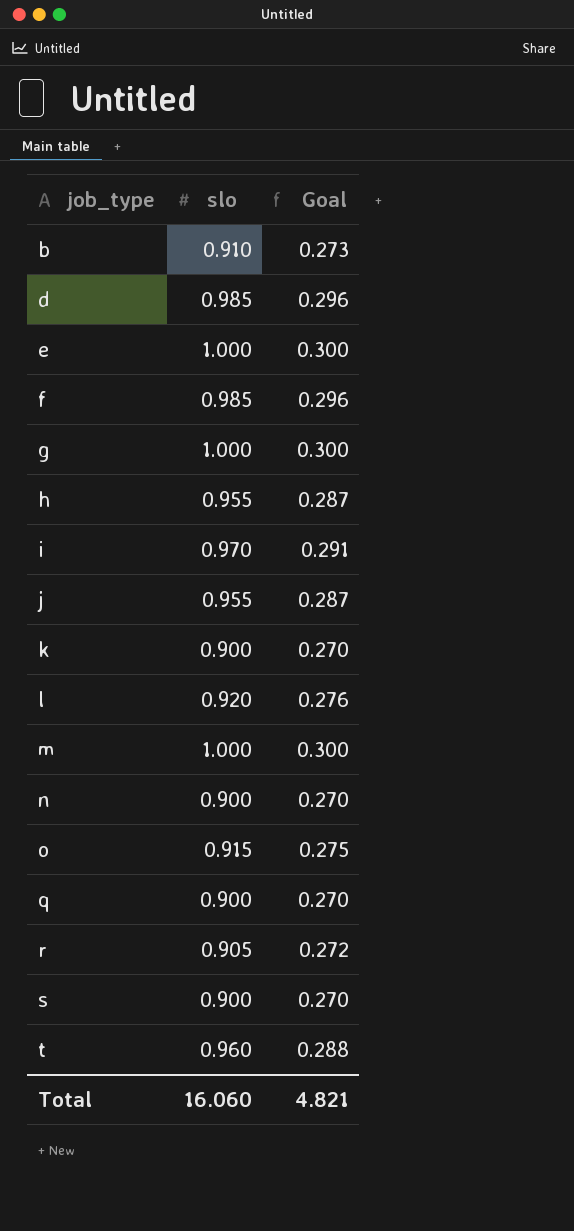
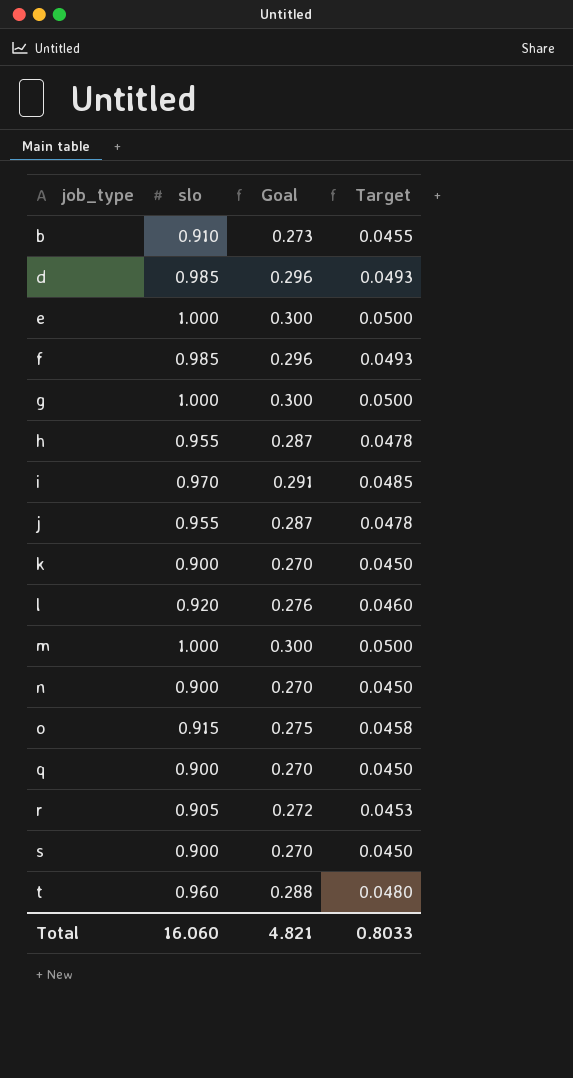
column Target | formula: none -> [slo] * 0.05

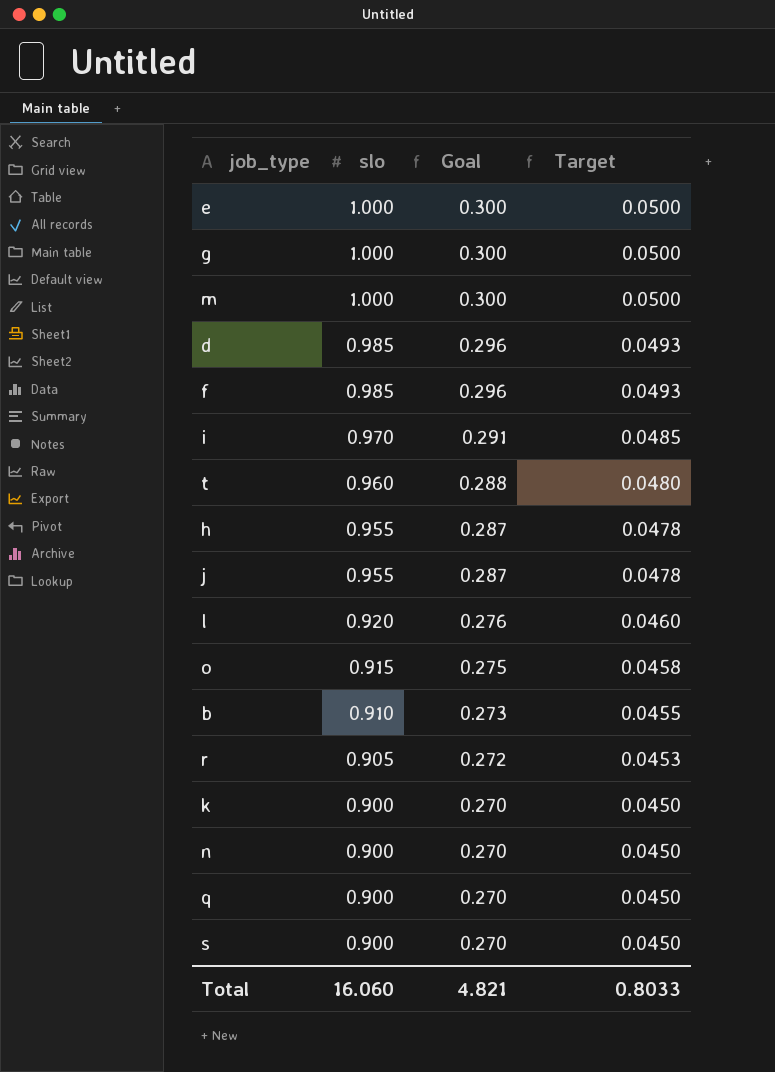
row order: job_type ascending -> slo descending

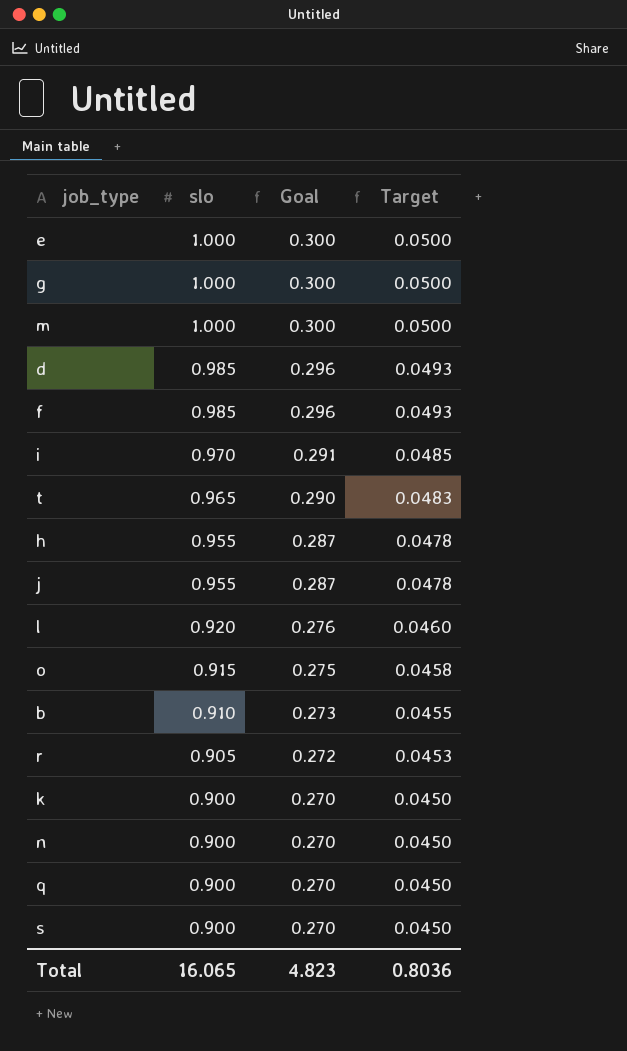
t | slo: 0.960 -> 0.965
t | Goal: 0.288 -> 0.290
t | Target: 0.0480 -> 0.0483
Total | slo: 16.060 -> 16.065
Total | Goal: 4.821 -> 4.823
Total | Target: 0.8033 -> 0.8036

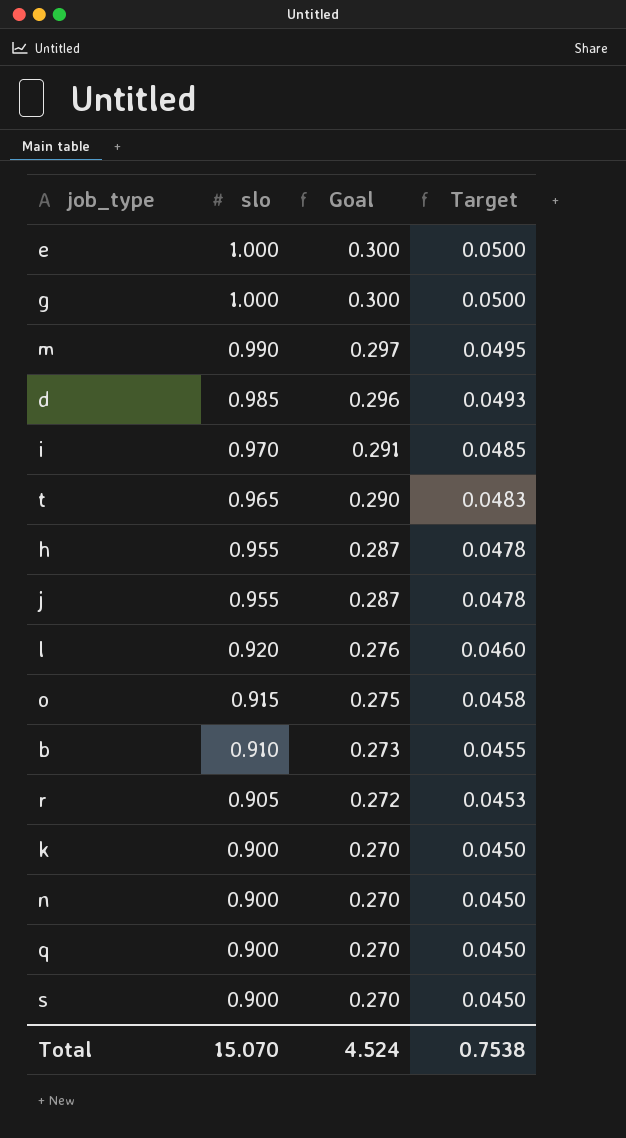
row f: 0.985 | 0.296 | 0.0493 -> none
m | slo: 1.000 -> 0.990
m | Goal: 0.300 -> 0.297
m | Target: 0.0500 -> 0.0495
Total | slo: 16.065 -> 15.070
Total | Goal: 4.823 -> 4.524
Total | Target: 0.8036 -> 0.7538

